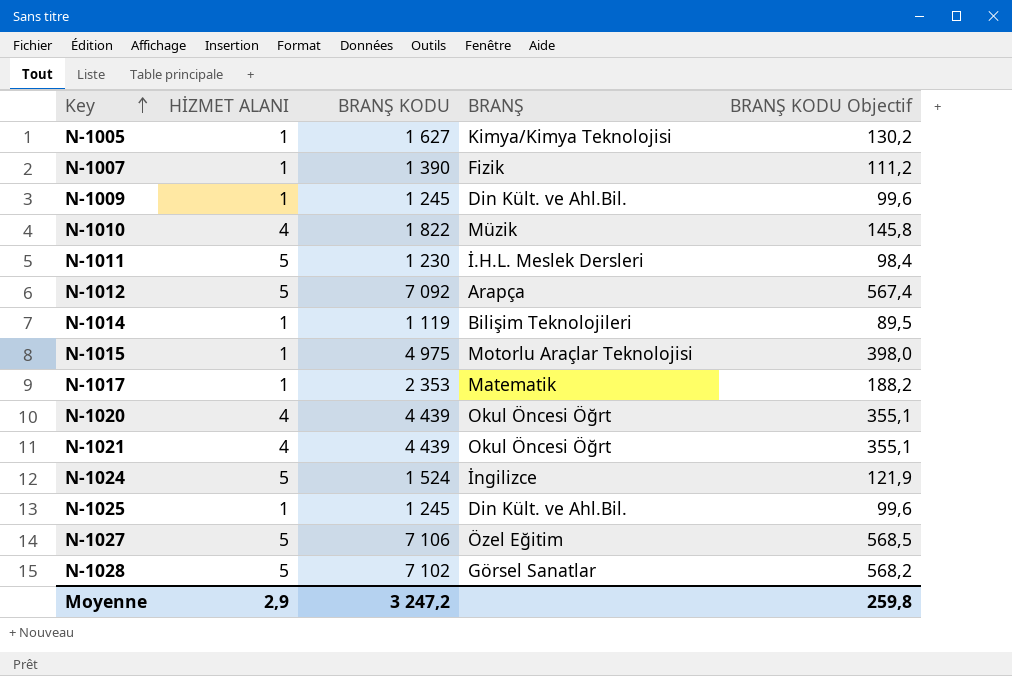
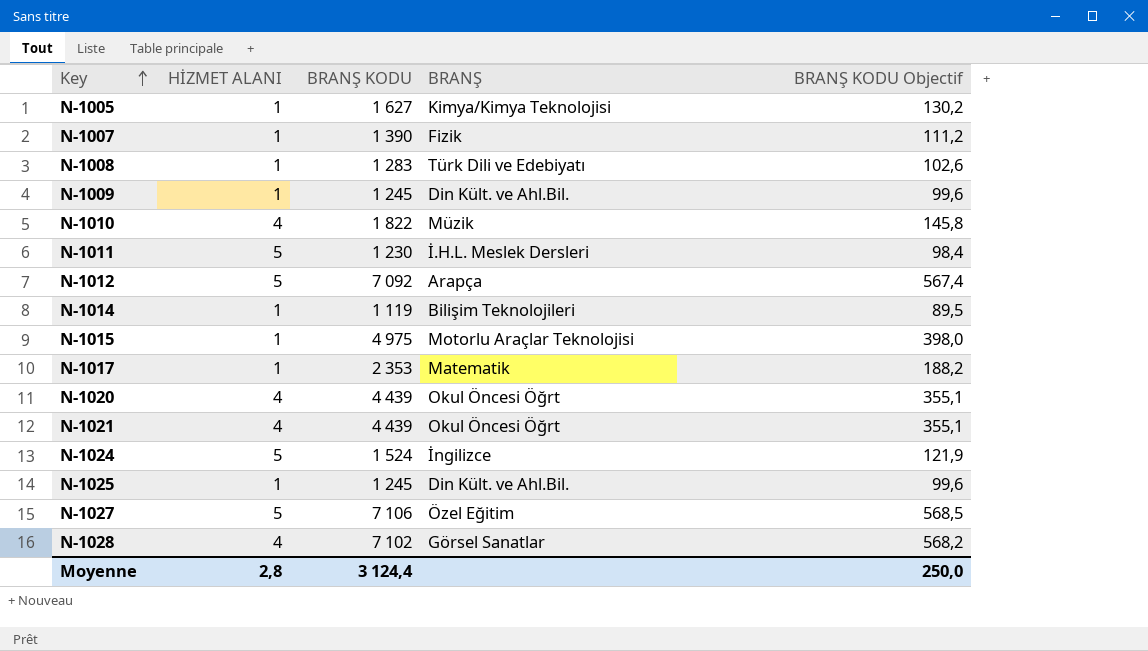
row N-1008: none -> 1 | 1 283 | Türk Dili ve Edebiyatı | 102,6
N-1028 | HİZMET ALANI: 5 -> 4
Moyenne | HİZMET ALANI: 2,9 -> 2,8
Moyenne | BRANŞ KODU: 3 247,2 -> 3 124,4
Moyenne | BRANŞ KODU Objectif: 259,8 -> 250,0

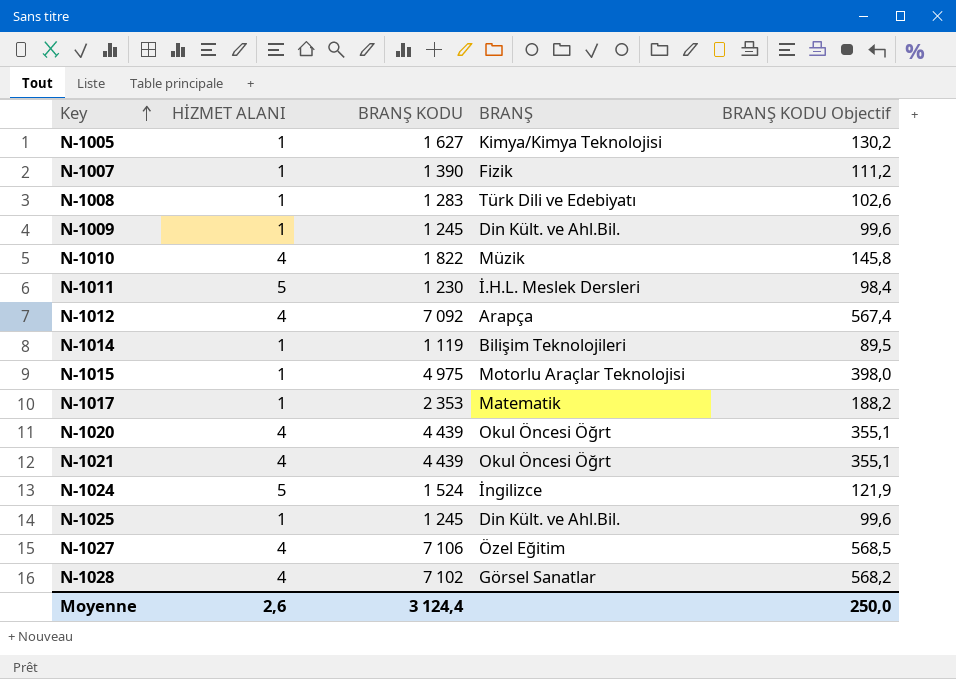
N-1012 | HİZMET ALANI: 5 -> 4
N-1027 | HİZMET ALANI: 5 -> 4
Moyenne | HİZMET ALANI: 2,8 -> 2,6

